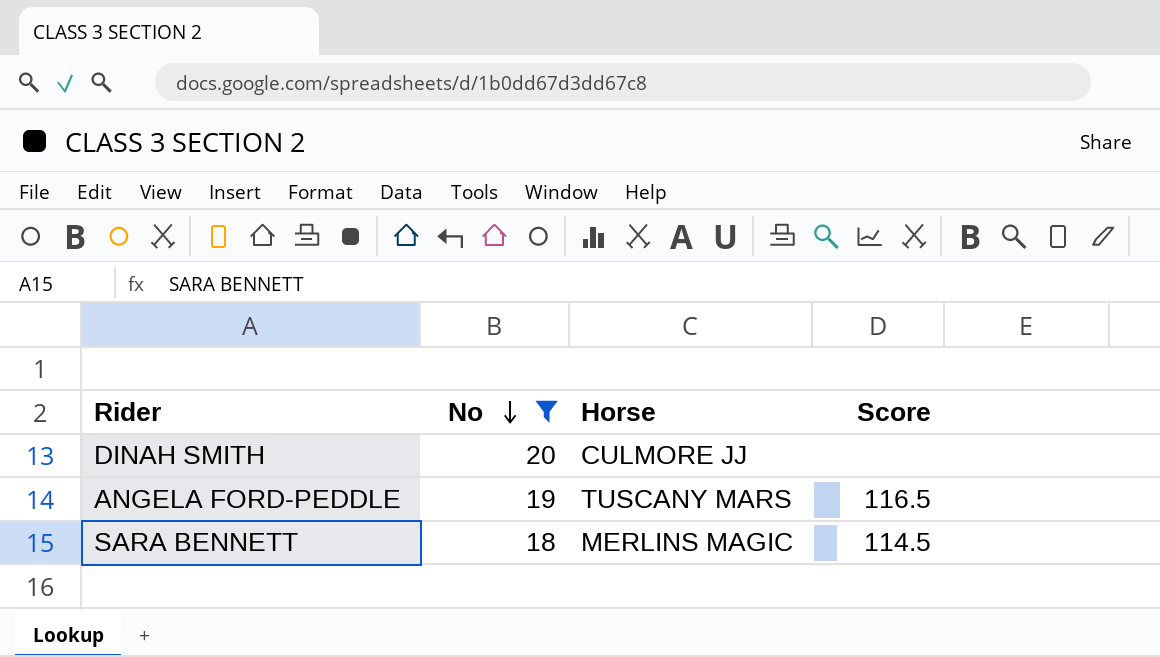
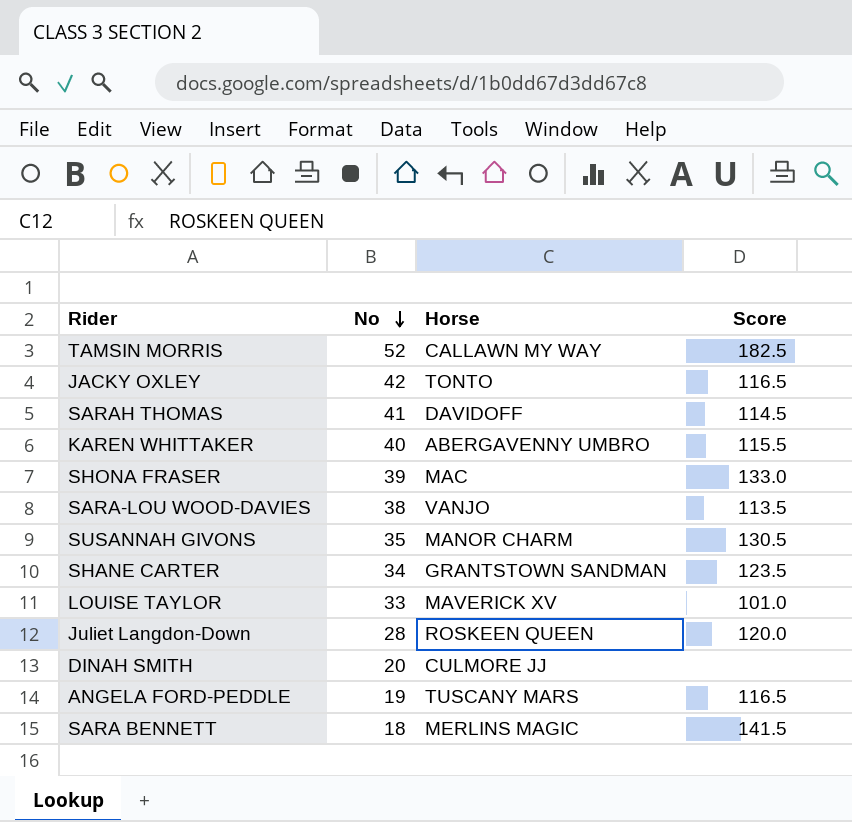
filter: No <= 20 -> none
SARA BENNETT | Score: 114.5 -> 141.5

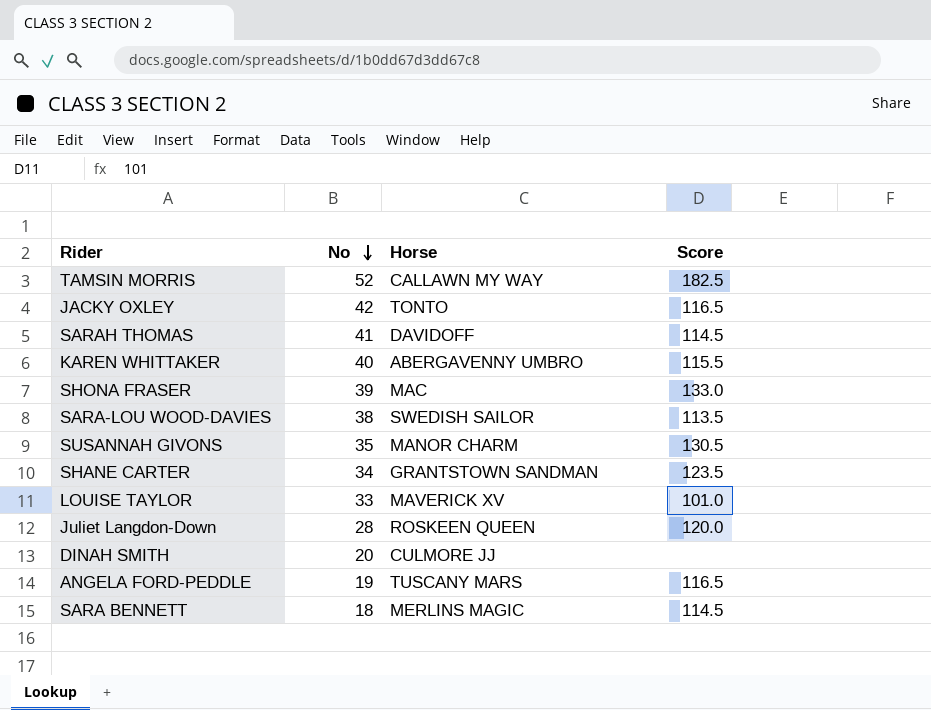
SARA-LOU WOOD-DAVIES | Horse: VANJO -> SWEDISH SAILOR
SARA BENNETT | Score: 141.5 -> 114.5

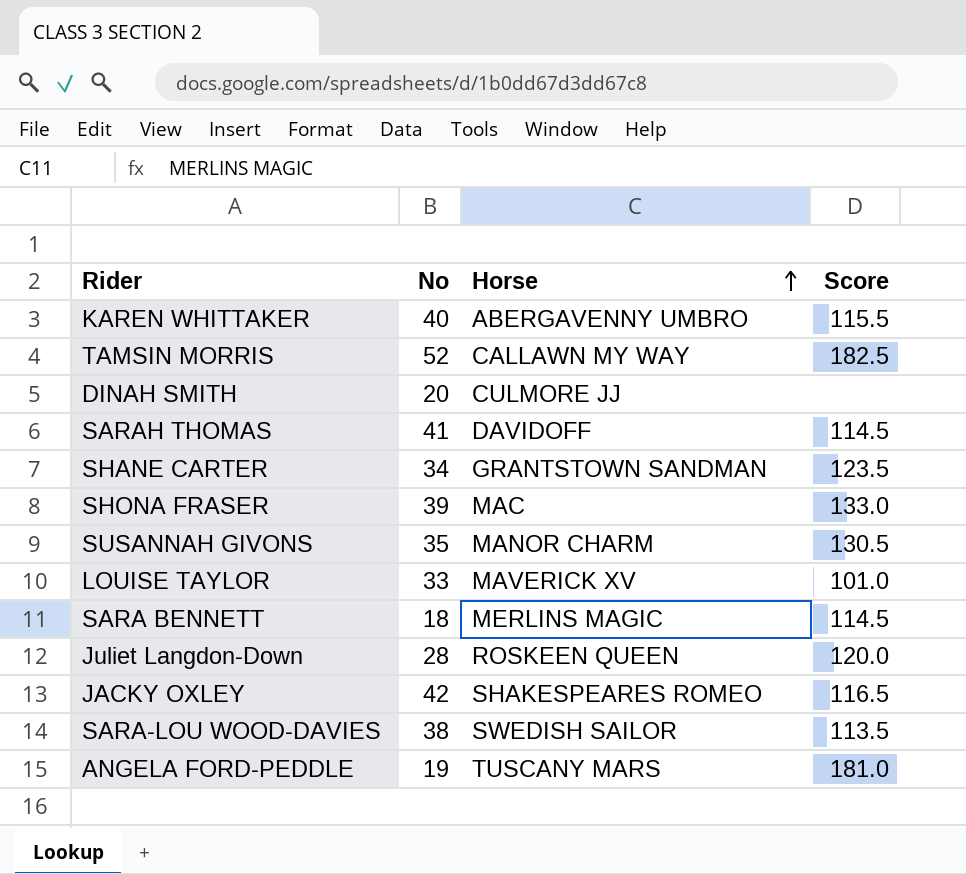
row order: No descending -> Horse ascending
JACKY OXLEY | Horse: TONTO -> SHAKESPEARES ROMEO
ANGELA FORD-PEDDLE | Score: 116.5 -> 181.0

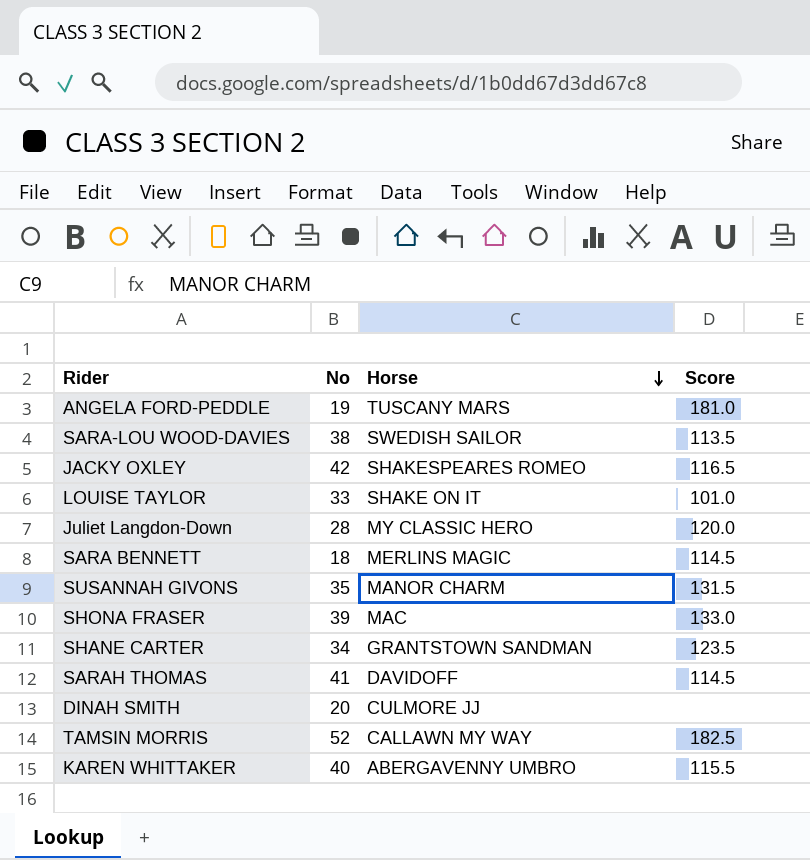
row order: Horse ascending -> Horse descending
LOUISE TAYLOR | Horse: MAVERICK XV -> SHAKE ON IT
Juliet Langdon-Down | Horse: ROSKEEN QUEEN -> MY CLASSIC HERO
SUSANNAH GIVONS | Score: 130.5 -> 131.5

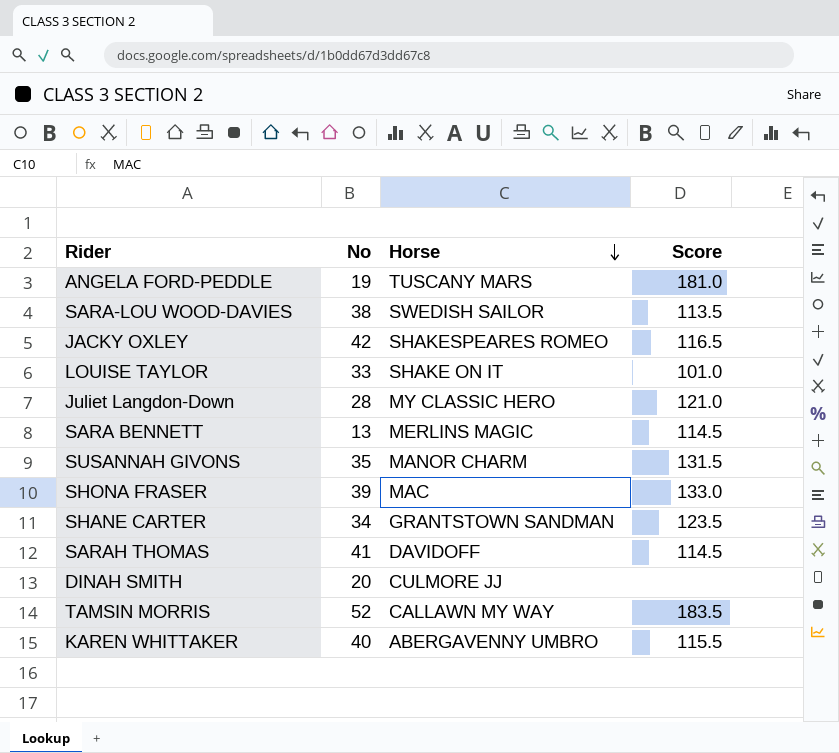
Juliet Langdon-Down | Score: 120.0 -> 121.0
SARA BENNETT | No: 18 -> 13
TAMSIN MORRIS | Score: 182.5 -> 183.5

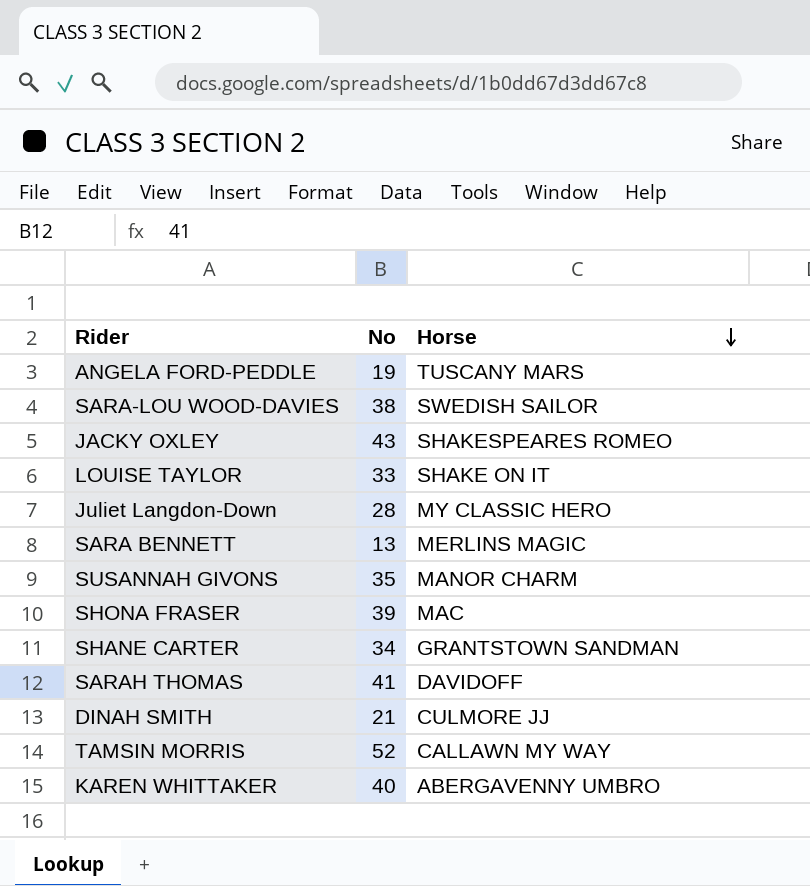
column Score | position: 4 -> none
JACKY OXLEY | No: 42 -> 43
DINAH SMITH | No: 20 -> 21

